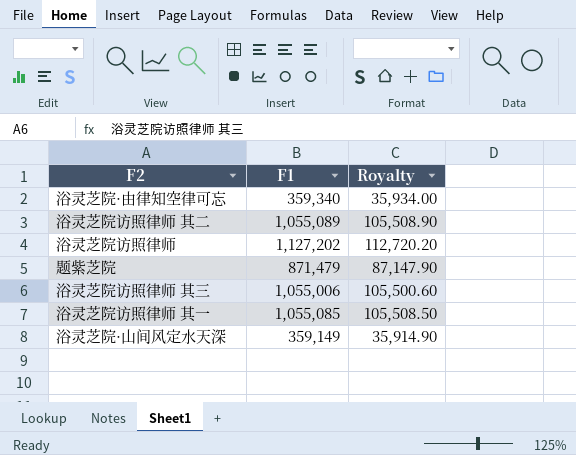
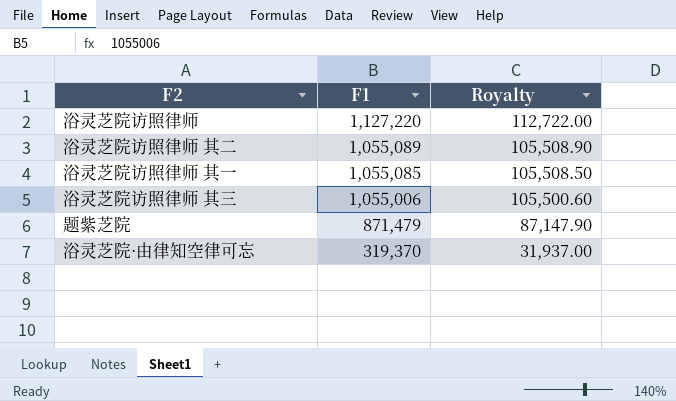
row order: none -> F1 descending
row 浴灵芝院·山间风定水天深: 359,149 | 35,914.90 -> none
浴灵芝院访照律师 | F1: 1,127,202 -> 1,127,220
浴灵芝院访照律师 | Royalty: 112,720.20 -> 112,722.00
浴灵芝院·由律知空律可忘 | F1: 359,340 -> 319,370
浴灵芝院·由律知空律可忘 | Royalty: 35,934.00 -> 31,937.00

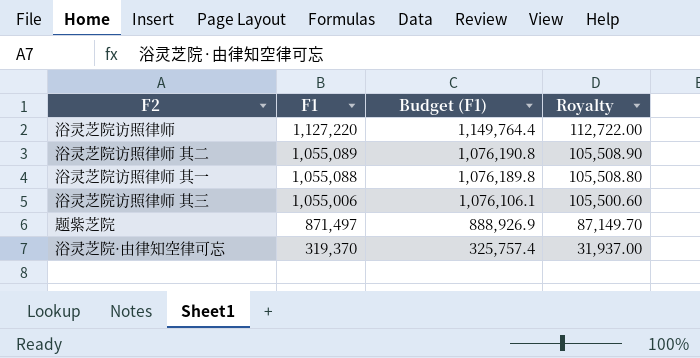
column Budget (F1) | formula: none -> [F1] * 1.02
浴灵芝院访照律师 其一 | F1: 1,055,085 -> 1,055,088
浴灵芝院访照律师 其一 | Royalty: 105,508.50 -> 105,508.80
题紫芝院 | F1: 871,479 -> 871,497
题紫芝院 | Royalty: 87,147.90 -> 87,149.70

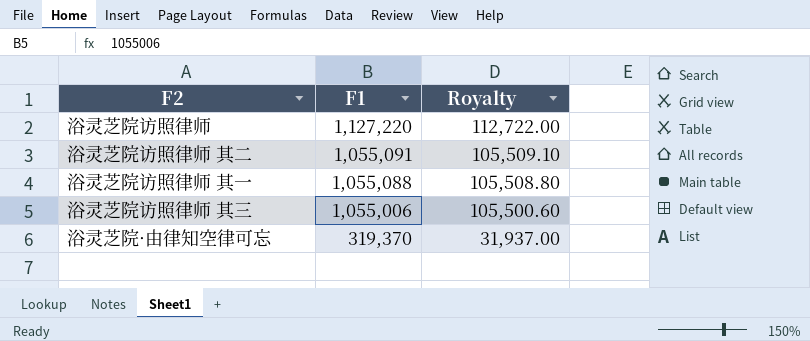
column Budget (F1) | formula: [F1] * 1.02 -> none
row 题紫芝院: 871,497 | 888,926.9 | 87,149.70 -> none
浴灵芝院访照律师 其二 | F1: 1,055,089 -> 1,055,091
浴灵芝院访照律师 其二 | Royalty: 105,508.90 -> 105,509.10

